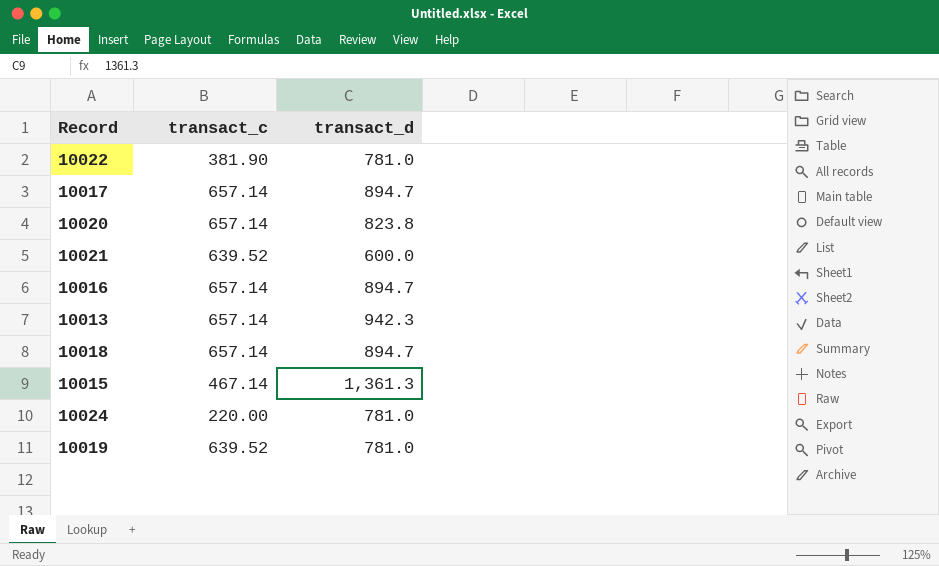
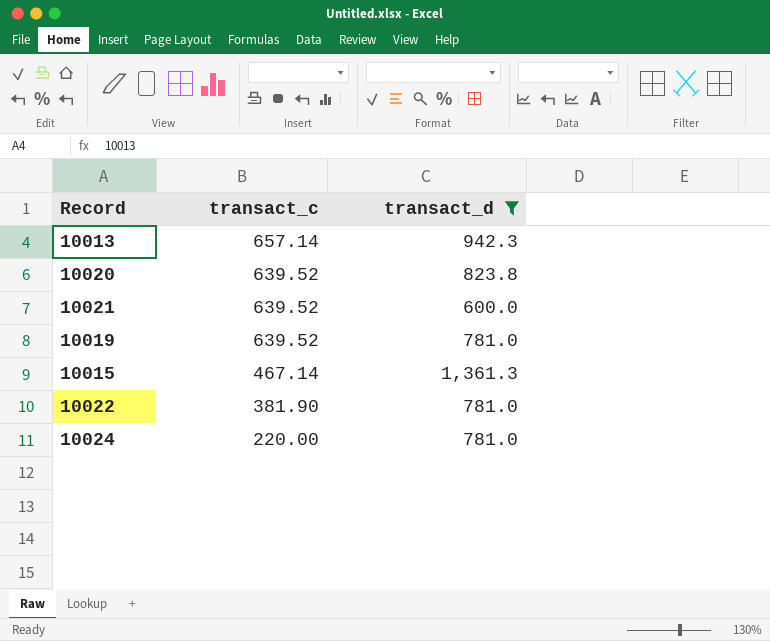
filter: none -> transact_d != 894.7
row order: none -> transact_c descending
10020 | transact_c: 657.14 -> 639.52

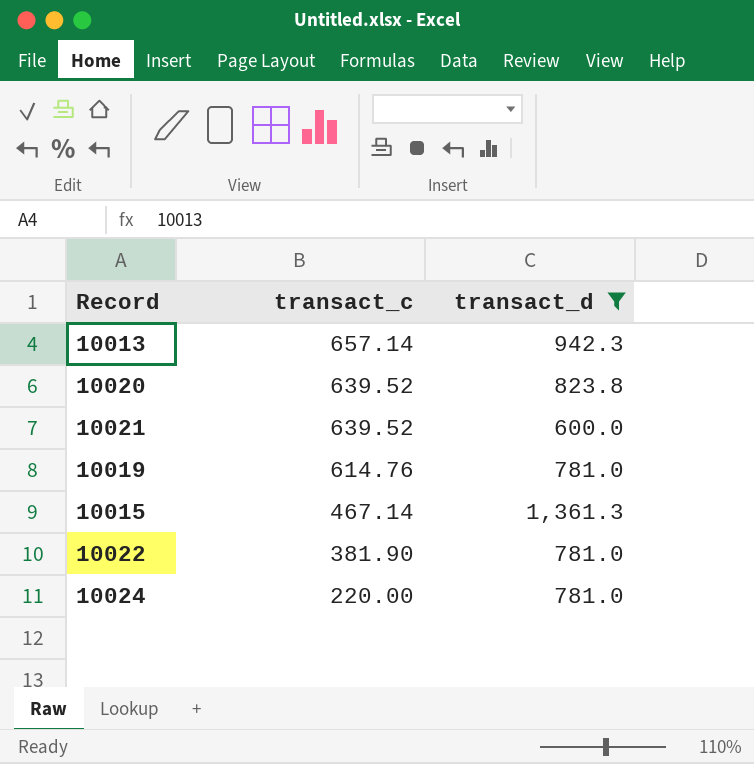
10019 | transact_c: 639.52 -> 614.76

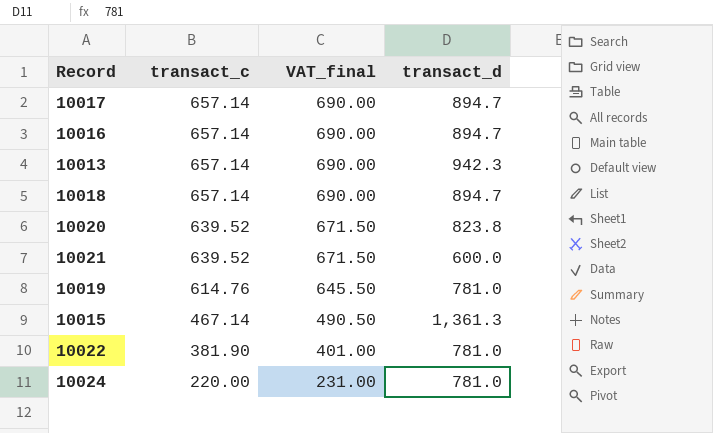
filter: transact_d != 894.7 -> none
column VAT_final | formula: none -> [transact_c] * 1.05

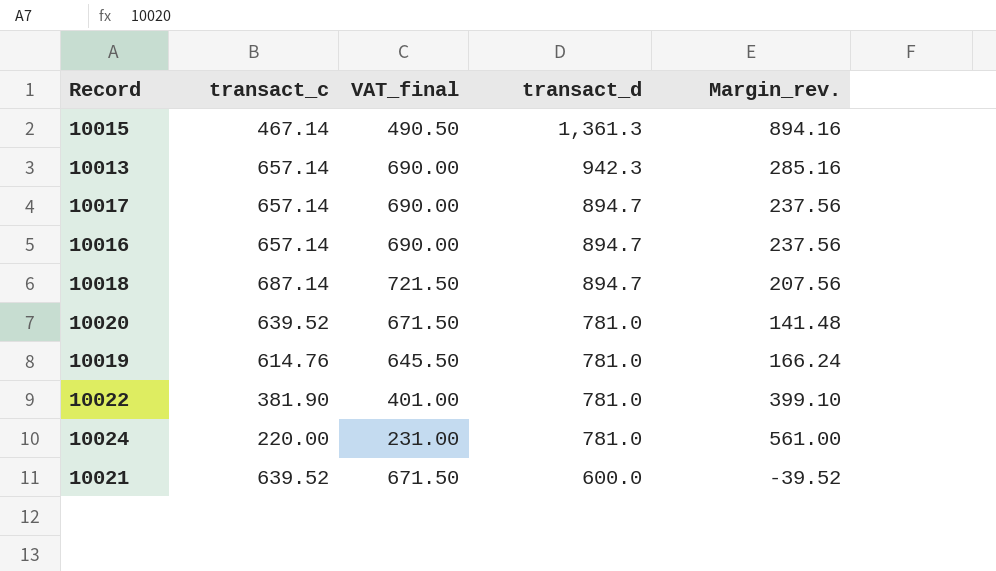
row order: transact_c descending -> transact_d descending
column Margin_rev. | formula: none -> [transact_d] - [transact_c]
10018 | transact_c: 657.14 -> 687.14
10018 | VAT_final: 690.00 -> 721.50
10020 | transact_d: 823.8 -> 781.0

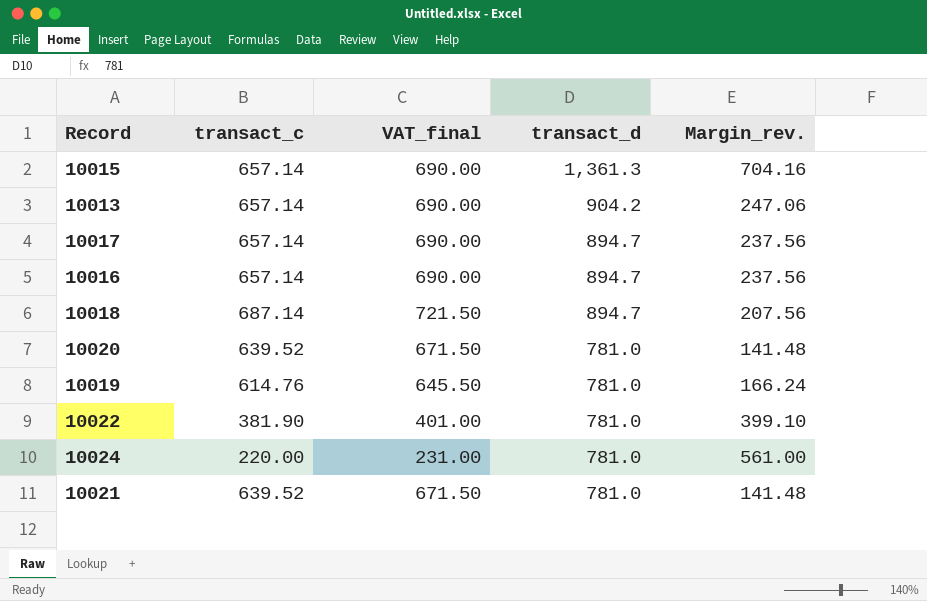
10015 | transact_c: 467.14 -> 657.14
10015 | VAT_final: 490.50 -> 690.00
10015 | Margin_rev.: 894.16 -> 704.16
10013 | transact_d: 942.3 -> 904.2
10013 | Margin_rev.: 285.16 -> 247.06
10021 | transact_d: 600.0 -> 781.0
10021 | Margin_rev.: -39.52 -> 141.48

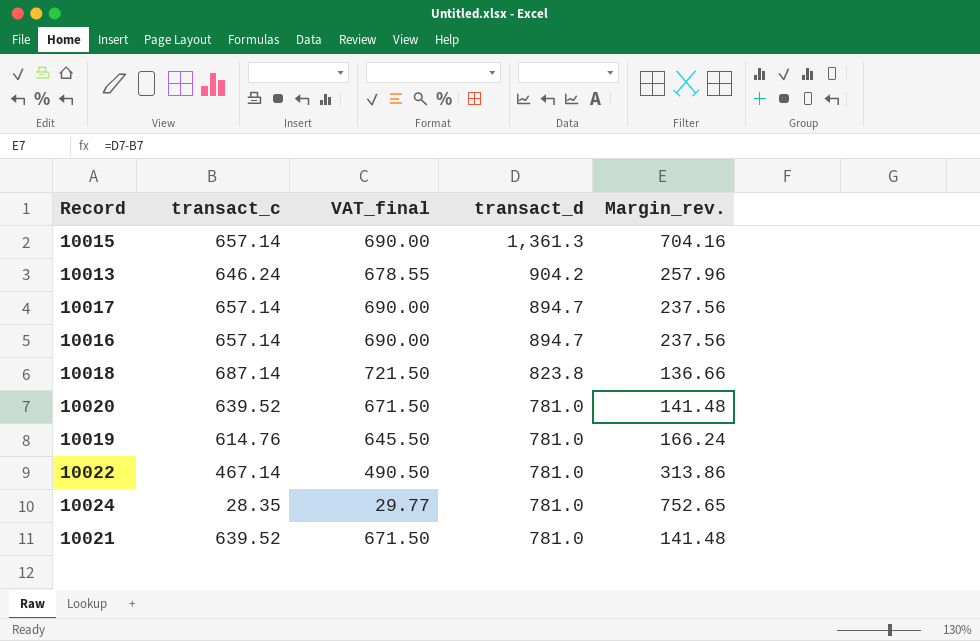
10013 | transact_c: 657.14 -> 646.24
10013 | VAT_final: 690.00 -> 678.55
10013 | Margin_rev.: 247.06 -> 257.96
10018 | transact_d: 894.7 -> 823.8
10018 | Margin_rev.: 207.56 -> 136.66
10022 | transact_c: 381.90 -> 467.14
10022 | VAT_final: 401.00 -> 490.50
10022 | Margin_rev.: 399.10 -> 313.86
10024 | transact_c: 220.00 -> 28.35
10024 | VAT_final: 231.00 -> 29.77
10024 | Margin_rev.: 561.00 -> 752.65

